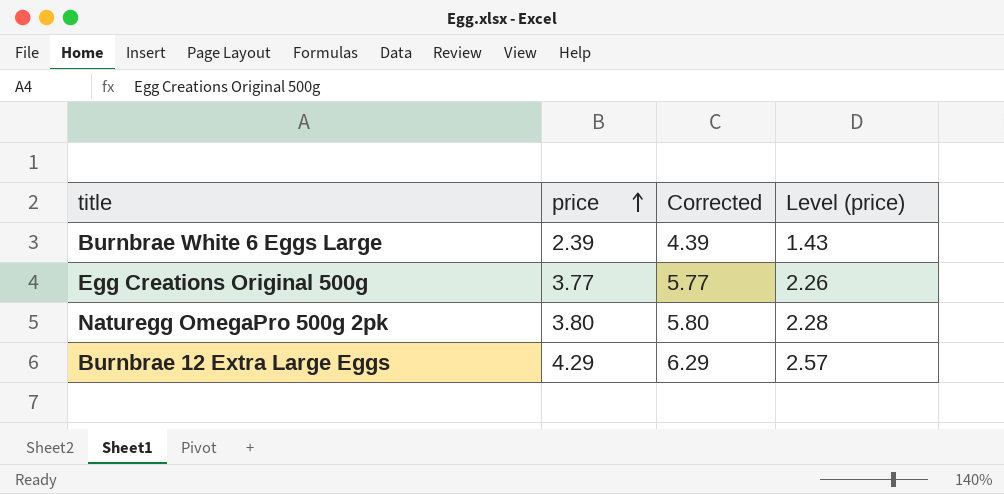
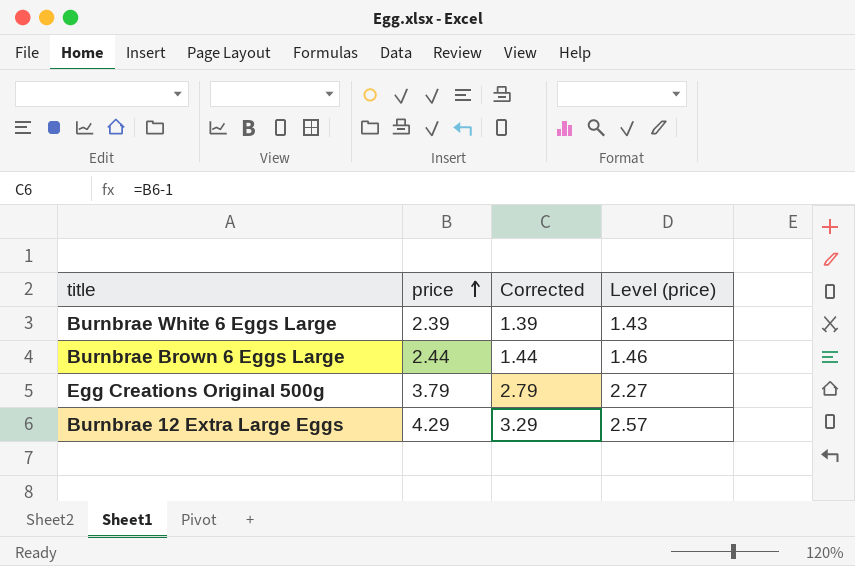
column Corrected | formula: [price] + 2 -> [price] - 1
row Naturegg OmegaPro 500g 2pk: 3.80 | 5.80 | 2.28 -> none
row Burnbrae Brown 6 Eggs Large: none -> 2.44 | 1.44 | 1.46
Egg Creations Original 500g | price: 3.77 -> 3.79
Egg Creations Original 500g | Level (price): 2.26 -> 2.27

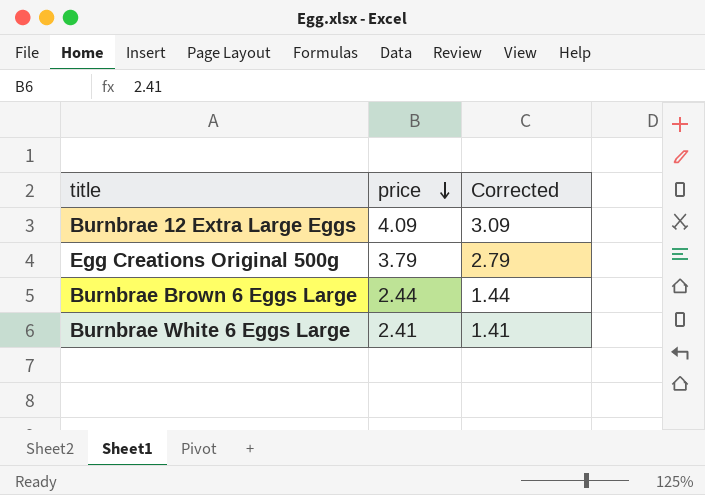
row order: price ascending -> price descending
column Level (price) | formula: [price] * 0.6 -> none
Burnbrae 12 Extra Large Eggs | price: 4.29 -> 4.09
Burnbrae 12 Extra Large Eggs | Corrected: 3.29 -> 3.09
Burnbrae White 6 Eggs Large | price: 2.39 -> 2.41
Burnbrae White 6 Eggs Large | Corrected: 1.39 -> 1.41

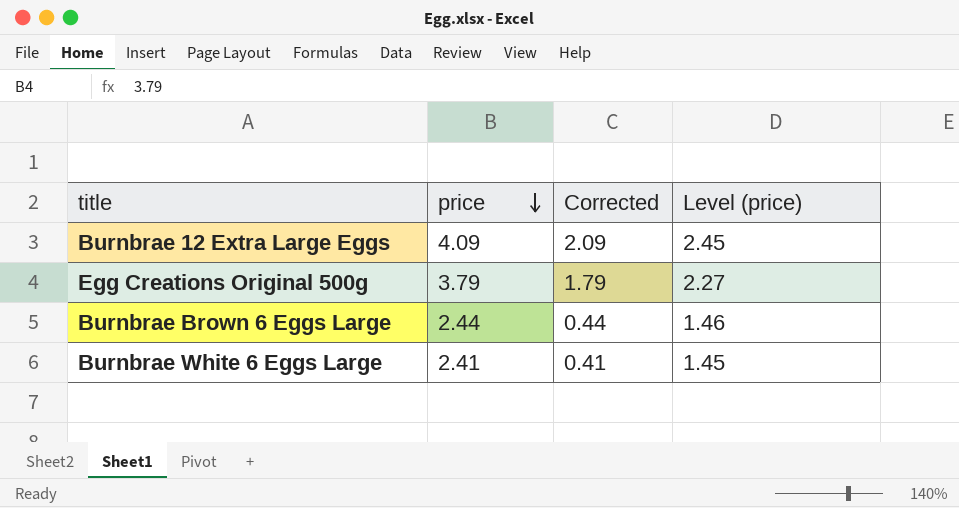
column Corrected | formula: [price] - 1 -> [price] - 2
column Level (price) | formula: none -> [price] * 0.6

